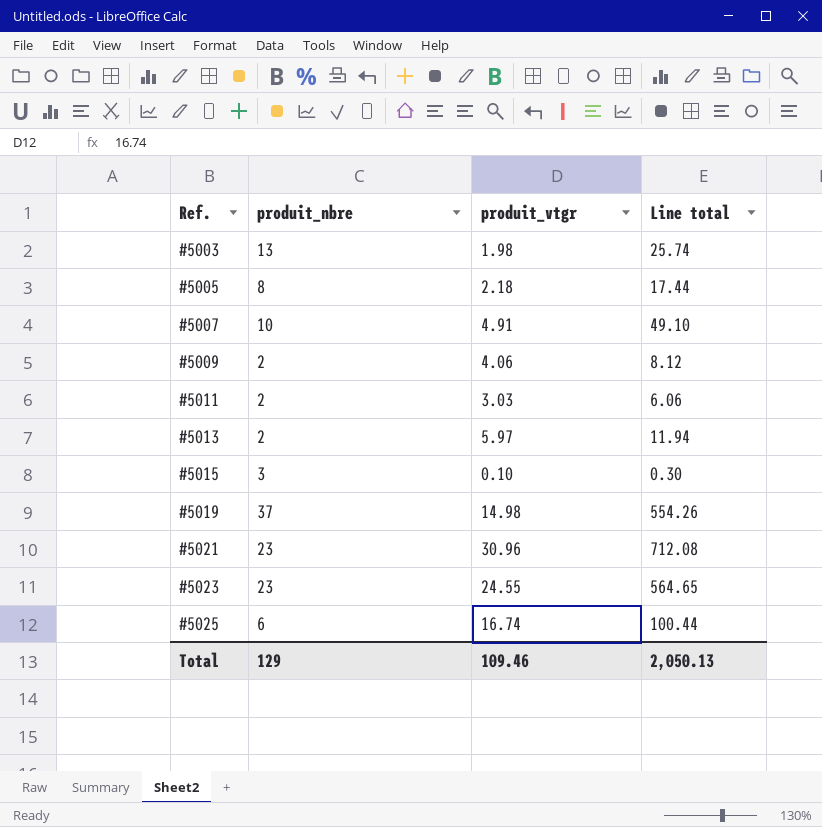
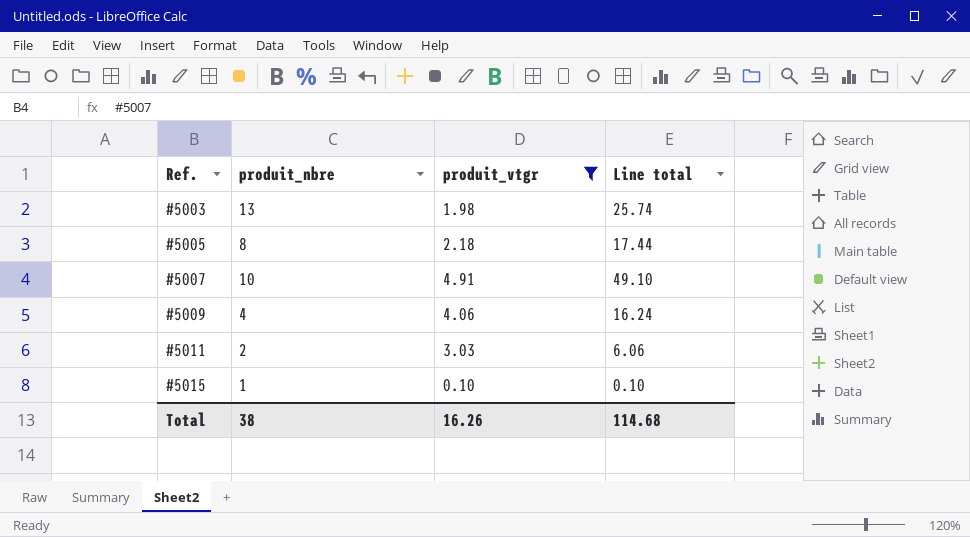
filter: none -> produit_vtgr <= 4.91
#5009 | produit_nbre: 2 -> 4
#5009 | Line total: 8.12 -> 16.24
#5015 | produit_nbre: 3 -> 1
#5015 | Line total: 0.30 -> 0.10
Total | produit_nbre: 129 -> 38
Total | produit_vtgr: 109.46 -> 16.26
Total | Line total: 2,050.13 -> 114.68

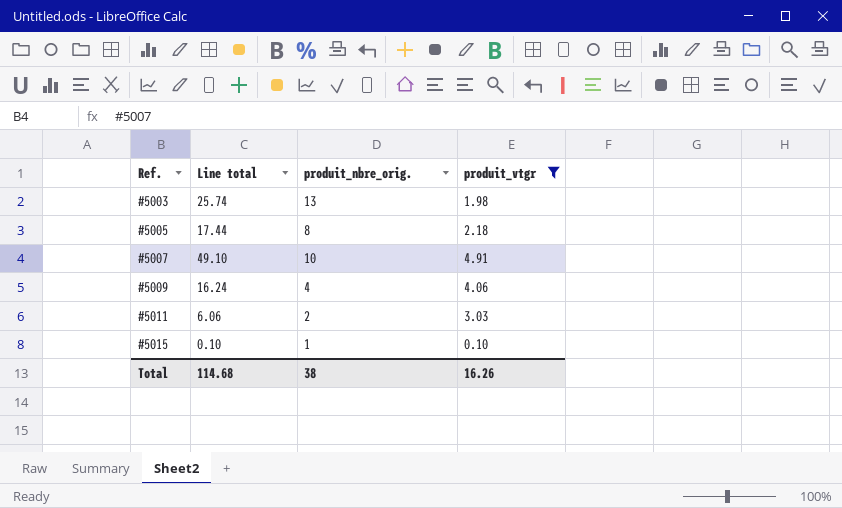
column Line total | position: 4 -> 2
column name: produit_nbre -> produit_nbre_orig.

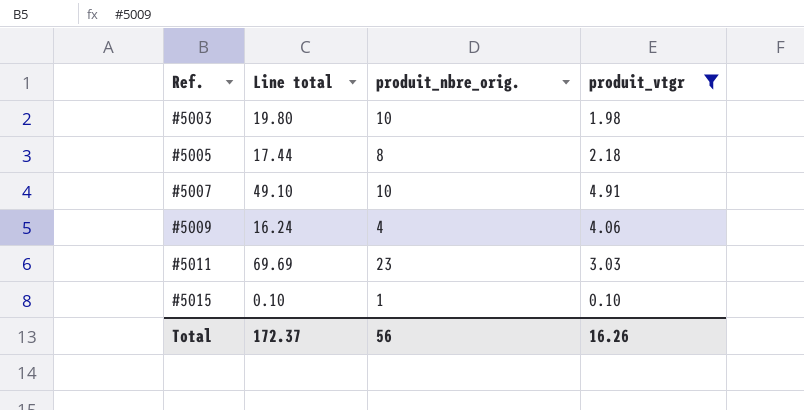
#5003 | Line total: 25.74 -> 19.80
#5003 | produit_nbre_orig.: 13 -> 10
#5011 | Line total: 6.06 -> 69.69
#5011 | produit_nbre_orig.: 2 -> 23
Total | Line total: 114.68 -> 172.37
Total | produit_nbre_orig.: 38 -> 56

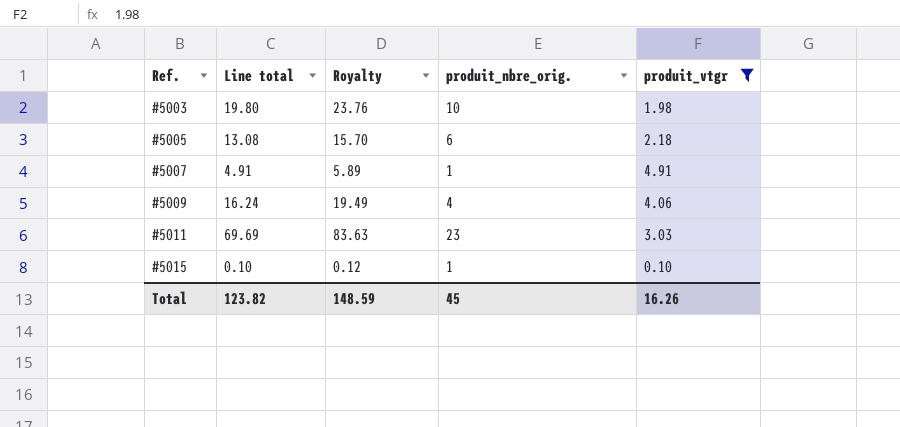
column Royalty | formula: none -> [Line total] * 1.2
#5005 | Line total: 17.44 -> 13.08
#5005 | produit_nbre_orig.: 8 -> 6
#5007 | Line total: 49.10 -> 4.91
#5007 | produit_nbre_orig.: 10 -> 1
Total | Line total: 172.37 -> 123.82
Total | produit_nbre_orig.: 56 -> 45

